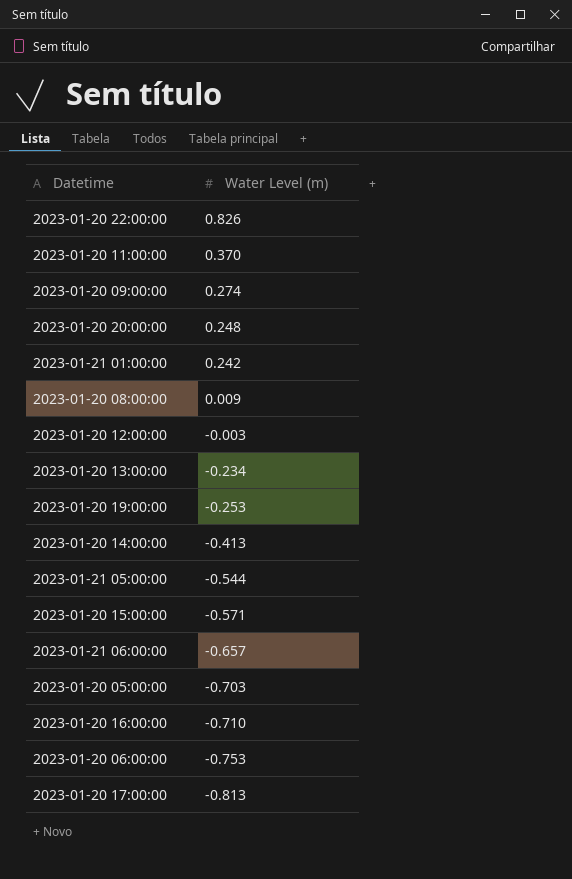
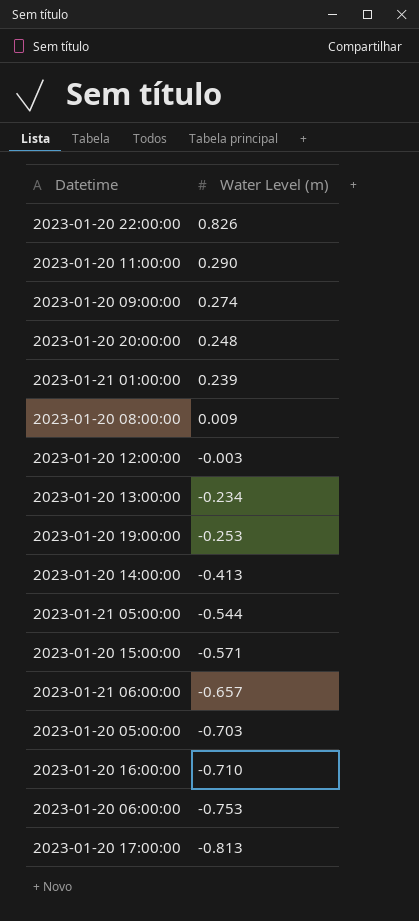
2023-01-20 11:00:00 | Water Level (m): 0.370 -> 0.290
2023-01-21 01:00:00 | Water Level (m): 0.242 -> 0.239

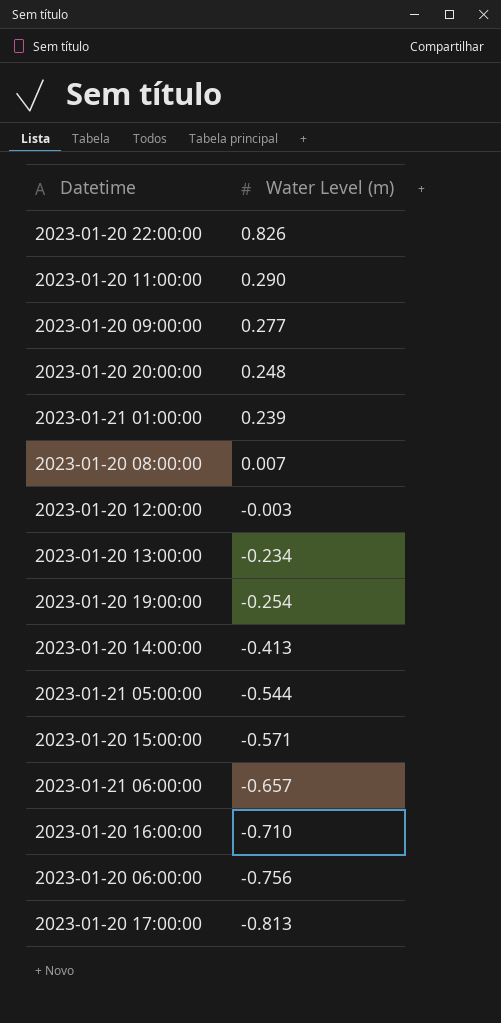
row 2023-01-20 05:00:00: -0.703 -> none
2023-01-20 09:00:00 | Water Level (m): 0.274 -> 0.277
2023-01-20 08:00:00 | Water Level (m): 0.009 -> 0.007
2023-01-20 19:00:00 | Water Level (m): -0.253 -> -0.254
2023-01-20 06:00:00 | Water Level (m): -0.753 -> -0.756

